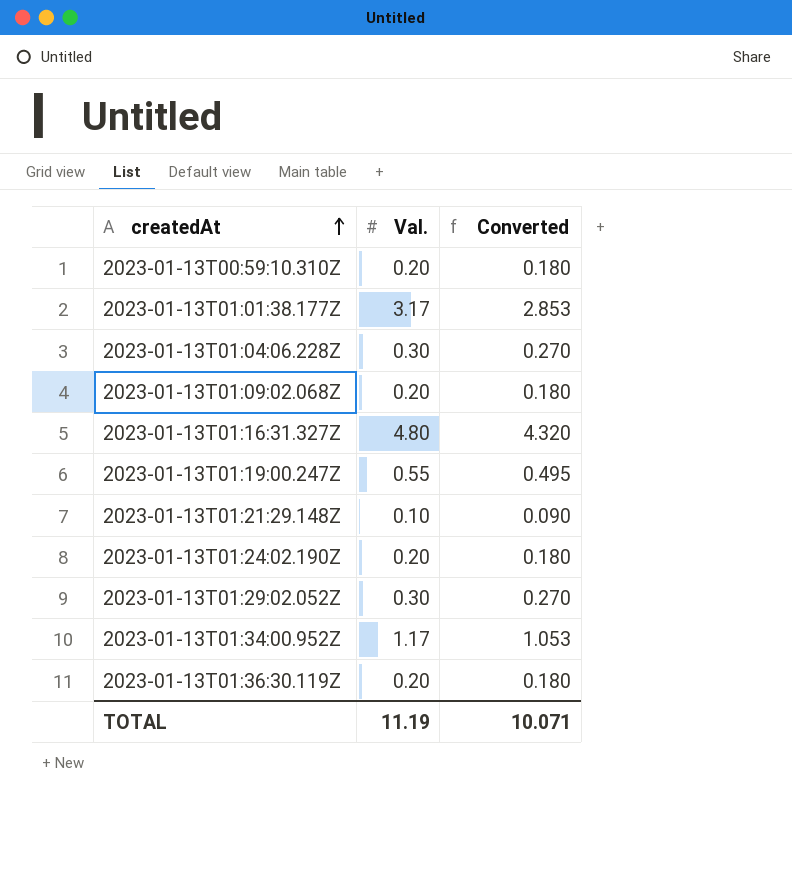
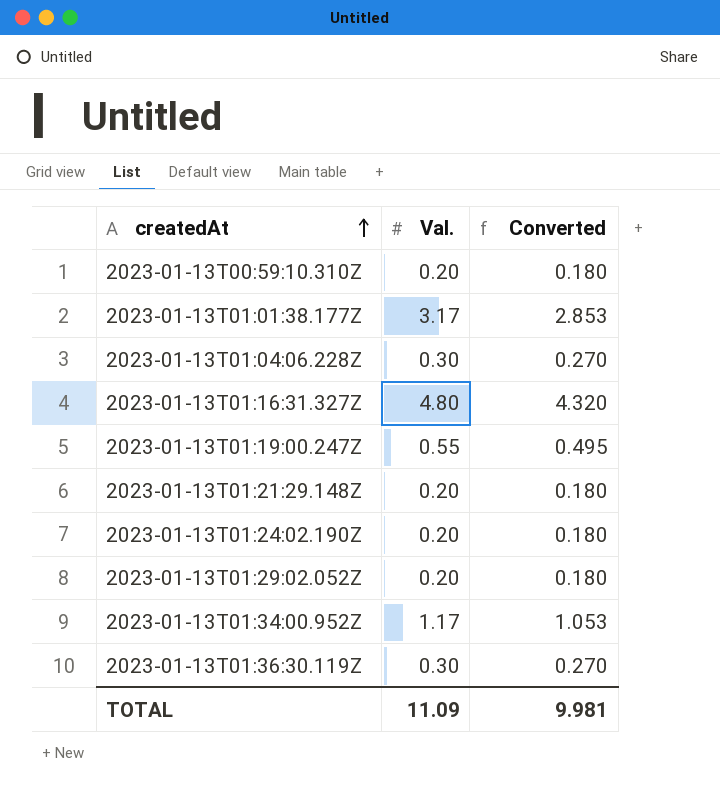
row 2023-01-13T01:09:02.068Z: 0.20 | 0.180 -> none
2023-01-13T01:21:29.148Z | Val.: 0.10 -> 0.20
2023-01-13T01:21:29.148Z | Converted: 0.090 -> 0.180
2023-01-13T01:29:02.052Z | Val.: 0.30 -> 0.20
2023-01-13T01:29:02.052Z | Converted: 0.270 -> 0.180
2023-01-13T01:36:30.119Z | Val.: 0.20 -> 0.30
2023-01-13T01:36:30.119Z | Converted: 0.180 -> 0.270
TOTAL | Val.: 11.19 -> 11.09
TOTAL | Converted: 10.071 -> 9.981

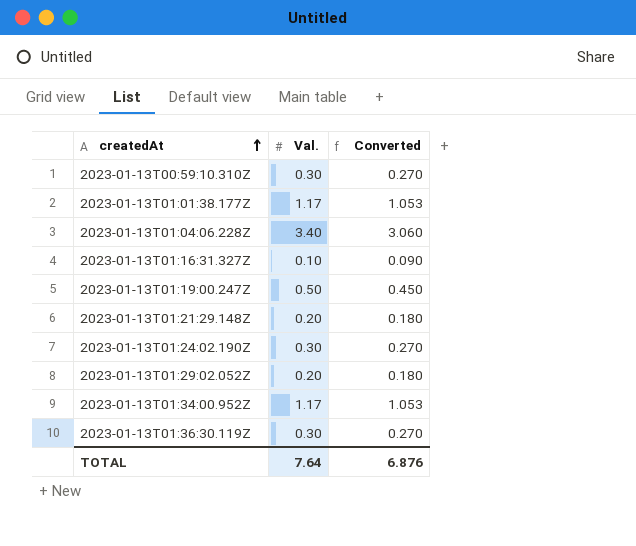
2023-01-13T00:59:10.310Z | Val.: 0.20 -> 0.30
2023-01-13T00:59:10.310Z | Converted: 0.180 -> 0.270
2023-01-13T01:01:38.177Z | Val.: 3.17 -> 1.17
2023-01-13T01:01:38.177Z | Converted: 2.853 -> 1.053
2023-01-13T01:04:06.228Z | Val.: 0.30 -> 3.40
2023-01-13T01:04:06.228Z | Converted: 0.270 -> 3.060
2023-01-13T01:16:31.327Z | Val.: 4.80 -> 0.10
2023-01-13T01:16:31.327Z | Converted: 4.320 -> 0.090
2023-01-13T01:19:00.247Z | Val.: 0.55 -> 0.50
2023-01-13T01:19:00.247Z | Converted: 0.495 -> 0.450
2023-01-13T01:24:02.190Z | Val.: 0.20 -> 0.30
2023-01-13T01:24:02.190Z | Converted: 0.180 -> 0.270
TOTAL | Val.: 11.09 -> 7.64
TOTAL | Converted: 9.981 -> 6.876

